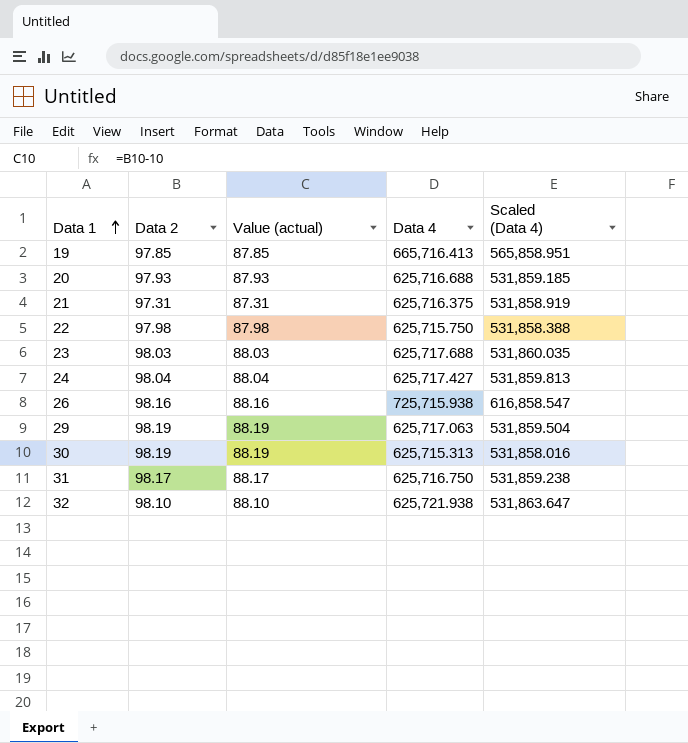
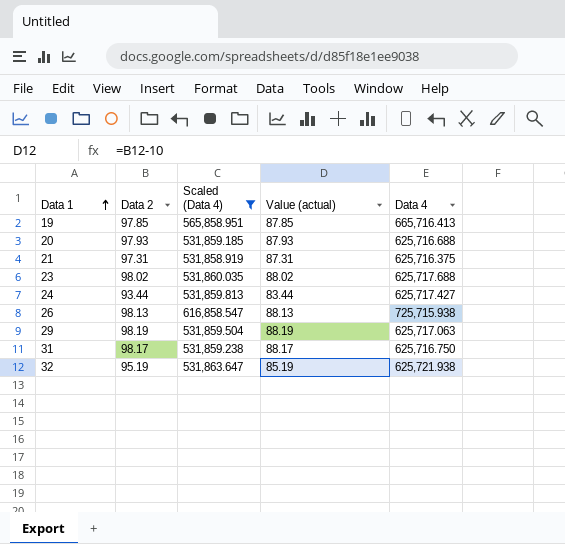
filter: none -> Scaled (Data 4) >= 531,858.919
column Scaled (Data 4) | position: 5 -> 3
23 | Data 2: 98.03 -> 98.02
23 | Value (actual): 88.03 -> 88.02
24 | Data 2: 98.04 -> 93.44
24 | Value (actual): 88.04 -> 83.44
26 | Data 2: 98.16 -> 98.13
26 | Value (actual): 88.16 -> 88.13
32 | Data 2: 98.10 -> 95.19
32 | Value (actual): 88.10 -> 85.19

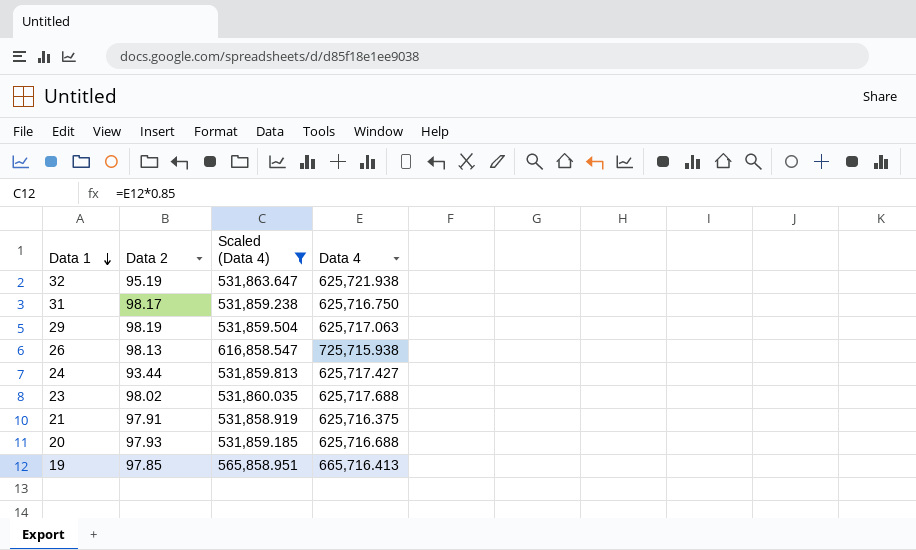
row order: Data 1 ascending -> Data 1 descending
column Value (actual) | formula: [Data 2] - 10 -> none
21 | Data 2: 97.31 -> 97.91

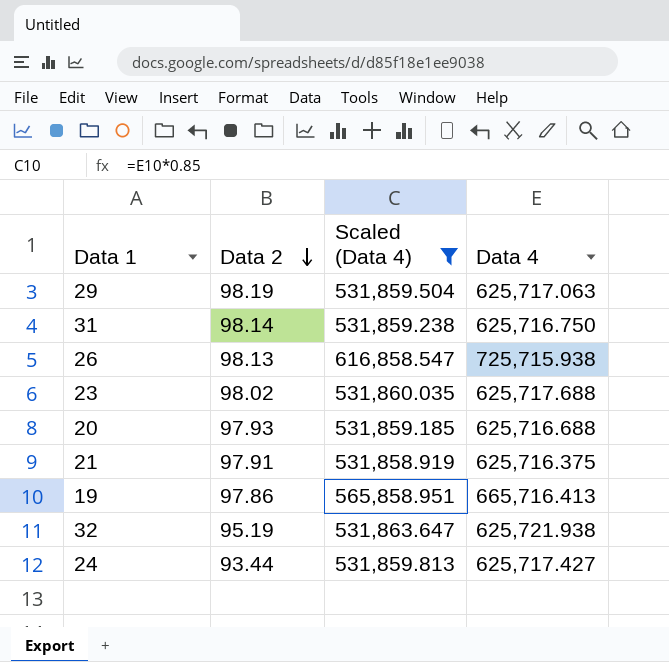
row order: Data 1 descending -> Data 2 descending
31 | Data 2: 98.17 -> 98.14
19 | Data 2: 97.85 -> 97.86

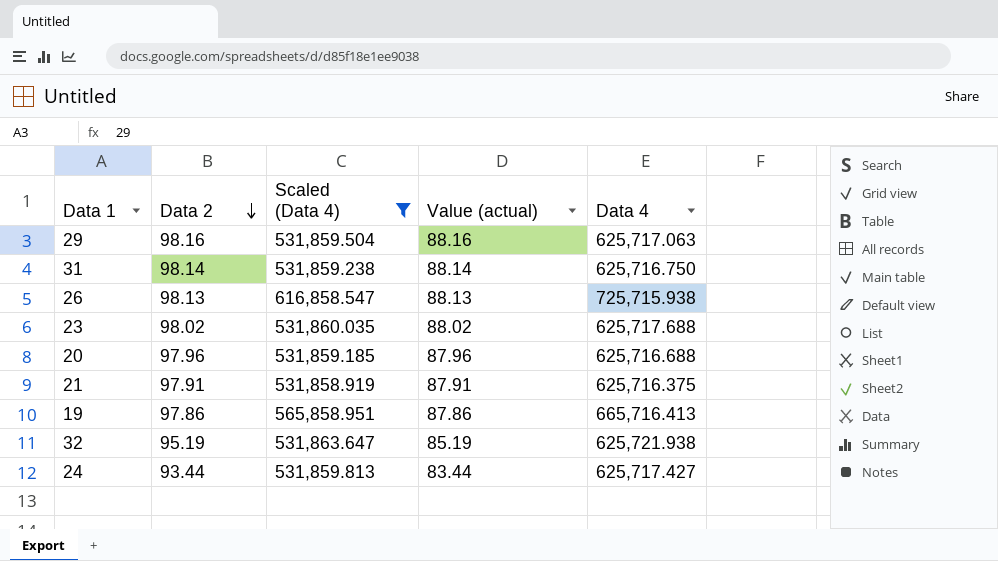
column Value (actual) | formula: none -> [Data 2] - 10
29 | Data 2: 98.19 -> 98.16
20 | Data 2: 97.93 -> 97.96

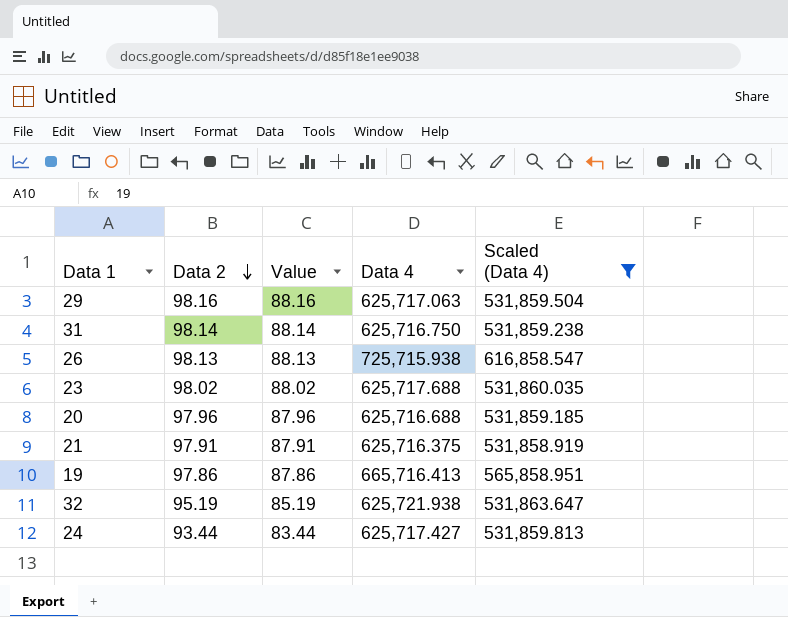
column name: Value (actual) -> Value
column Scaled (Data 4) | position: 3 -> 5

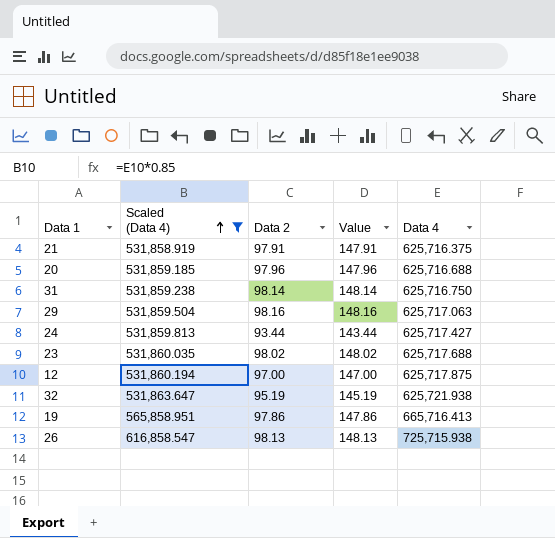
row order: Data 2 descending -> Scaled (Data 4) ascending
column Scaled (Data 4) | position: 5 -> 2
column Value | formula: [Data 2] - 10 -> [Data 2] + 50
row 12: none -> 531,860.194 | 97.00 | 147.00 | 625,717.875

